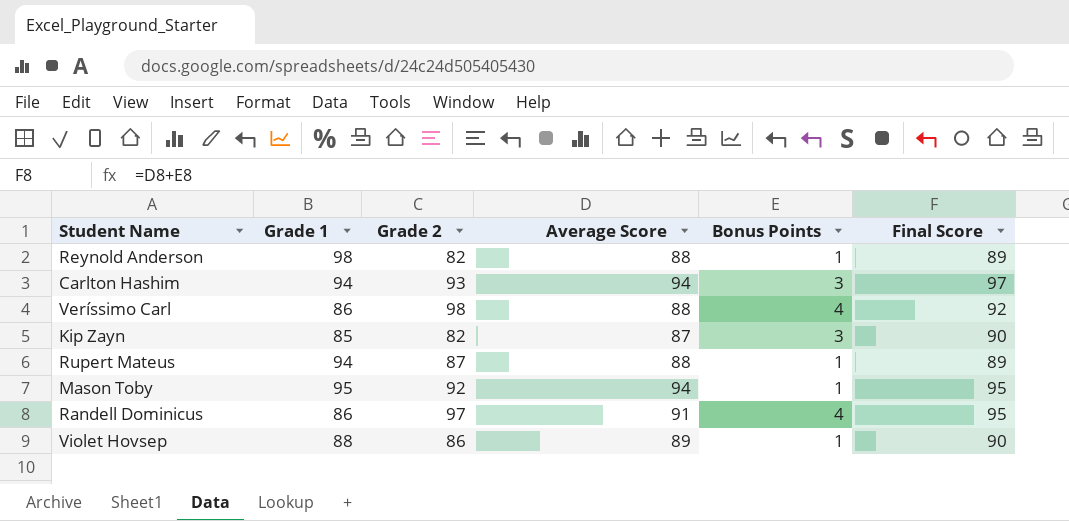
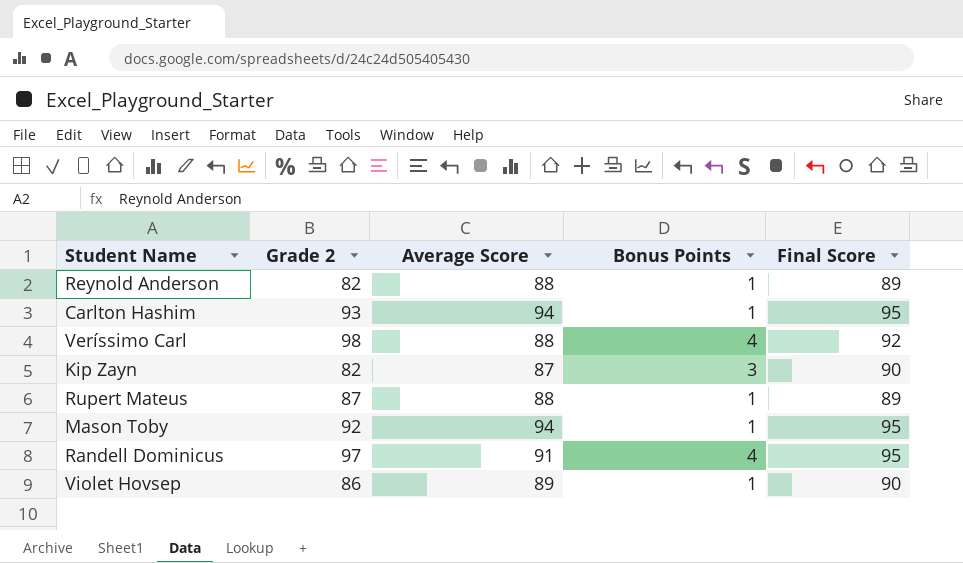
column Grade 1 | position: 2 -> none
Carlton Hashim | Bonus Points: 3 -> 1
Carlton Hashim | Final Score: 97 -> 95

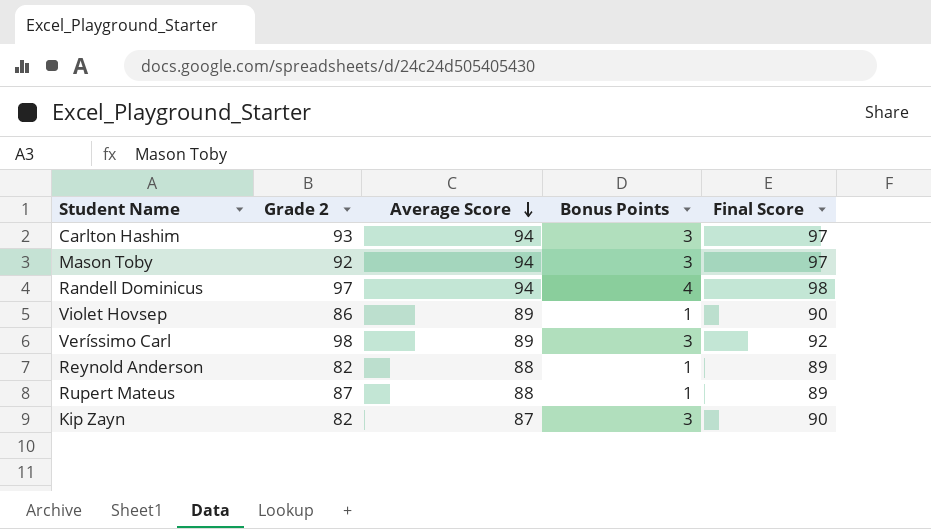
row order: none -> Average Score descending
Carlton Hashim | Bonus Points: 1 -> 3
Carlton Hashim | Final Score: 95 -> 97
Mason Toby | Bonus Points: 1 -> 3
Mason Toby | Final Score: 95 -> 97
Randell Dominicus | Average Score: 91 -> 94
Randell Dominicus | Final Score: 95 -> 98
Veríssimo Carl | Average Score: 88 -> 89
Veríssimo Carl | Bonus Points: 4 -> 3

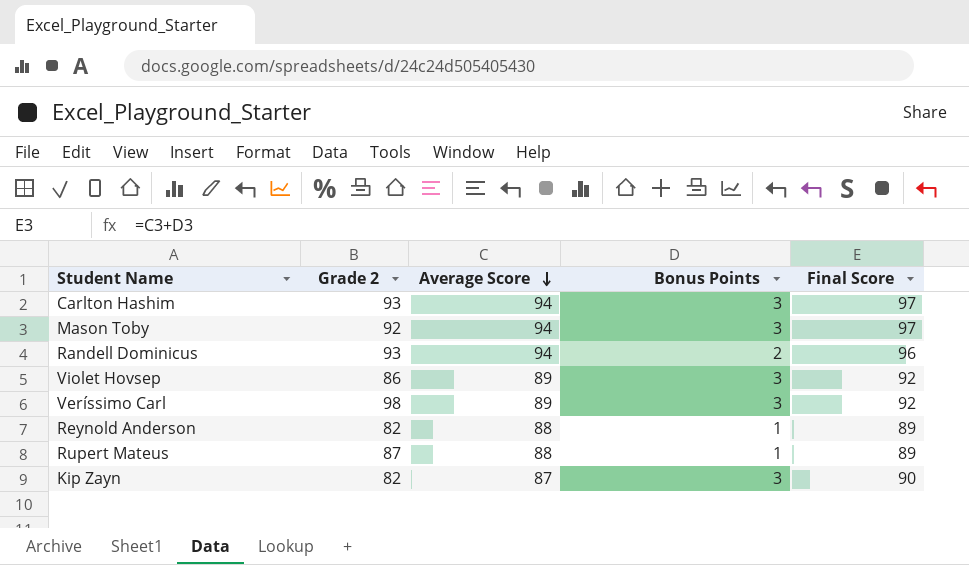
Randell Dominicus | Grade 2: 97 -> 93
Randell Dominicus | Bonus Points: 4 -> 2
Randell Dominicus | Final Score: 98 -> 96
Violet Hovsep | Bonus Points: 1 -> 3
Violet Hovsep | Final Score: 90 -> 92

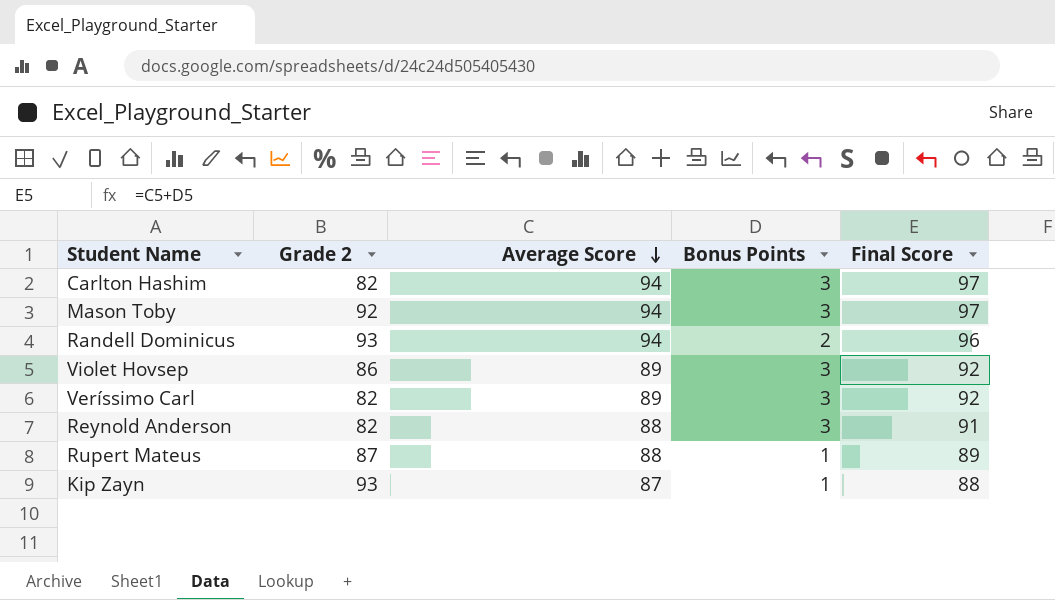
Carlton Hashim | Grade 2: 93 -> 82
Veríssimo Carl | Grade 2: 98 -> 82
Reynold Anderson | Bonus Points: 1 -> 3
Reynold Anderson | Final Score: 89 -> 91
Kip Zayn | Grade 2: 82 -> 93
Kip Zayn | Bonus Points: 3 -> 1
Kip Zayn | Final Score: 90 -> 88

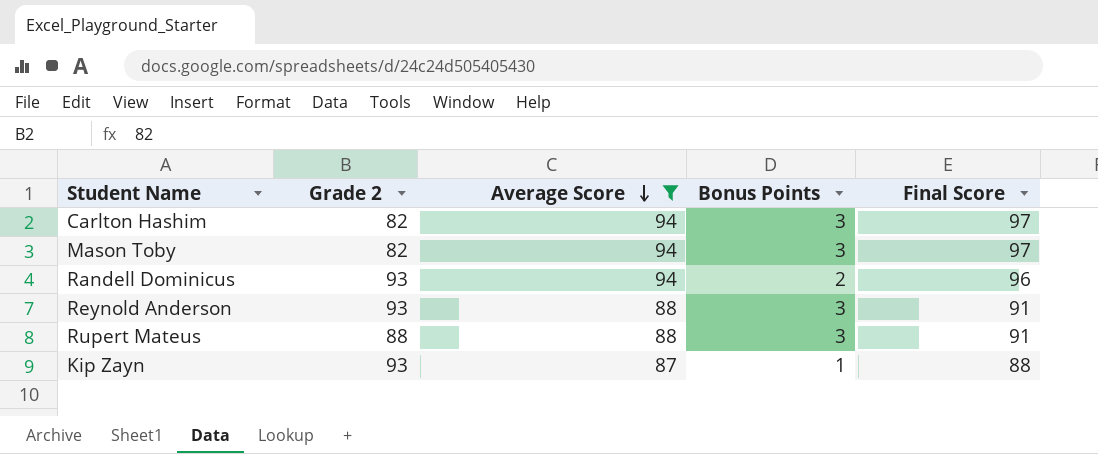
filter: none -> Average Score != 89
Mason Toby | Grade 2: 92 -> 82
Reynold Anderson | Grade 2: 82 -> 93
Rupert Mateus | Grade 2: 87 -> 88
Rupert Mateus | Bonus Points: 1 -> 3
Rupert Mateus | Final Score: 89 -> 91

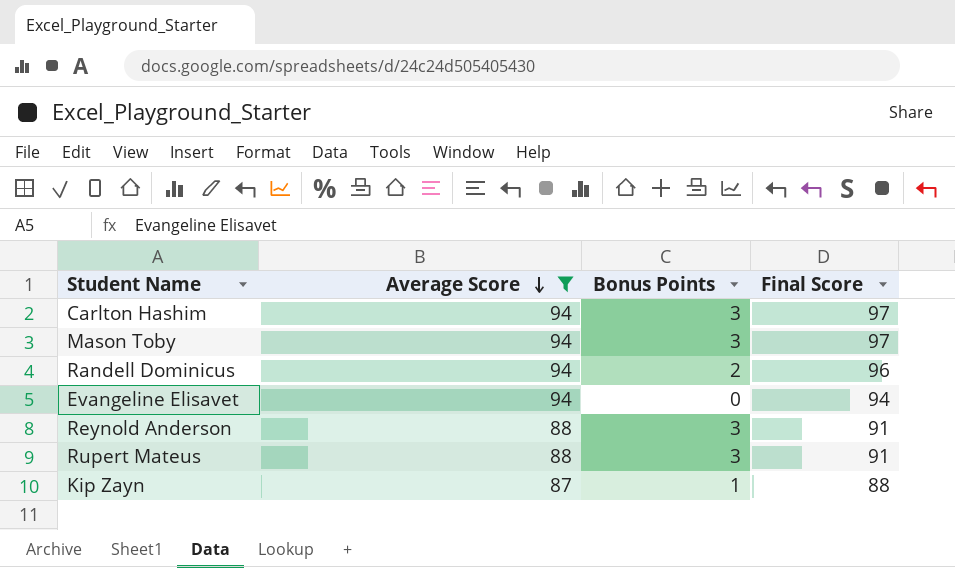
column Grade 2 | position: 2 -> none
row Evangeline Elisavet: none -> 94 | 0 | 94

